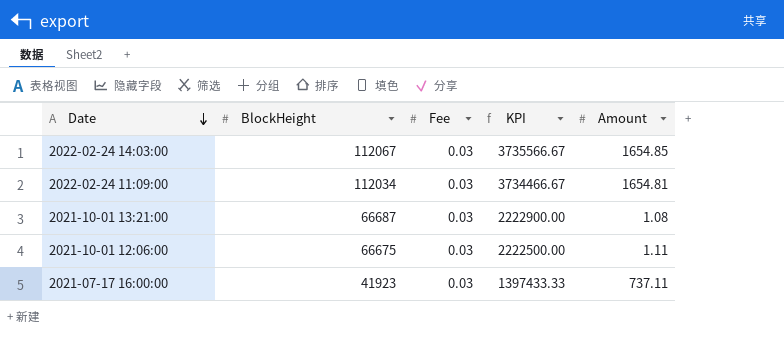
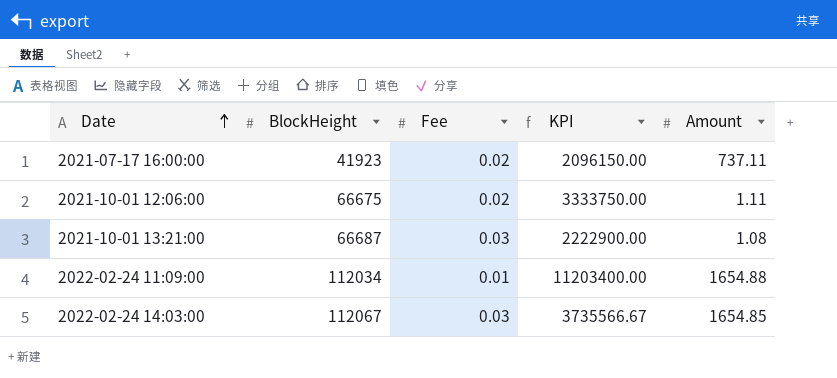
row order: Date descending -> Date ascending
2021-07-17 16:00:00 | Fee: 0.03 -> 0.02
2021-07-17 16:00:00 | KPI: 1397433.33 -> 2096150.00
2021-10-01 12:06:00 | Fee: 0.03 -> 0.02
2021-10-01 12:06:00 | KPI: 2222500.00 -> 3333750.00
2022-02-24 11:09:00 | Fee: 0.03 -> 0.01
2022-02-24 11:09:00 | KPI: 3734466.67 -> 11203400.00
2022-02-24 11:09:00 | Amount: 1654.81 -> 1654.88

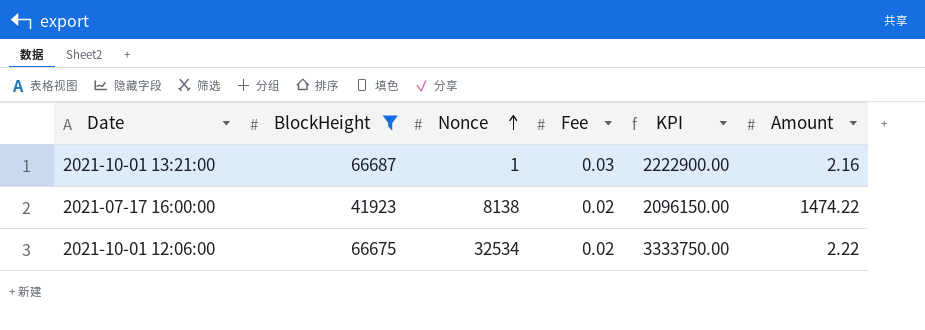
filter: none -> BlockHeight <= 66687
row order: Date ascending -> Nonce ascending
column Nonce | position: none -> 3
2021-10-01 13:21:00 | Amount: 1.08 -> 2.16
2021-07-17 16:00:00 | Amount: 737.11 -> 1474.22
2021-10-01 12:06:00 | Amount: 1.11 -> 2.22

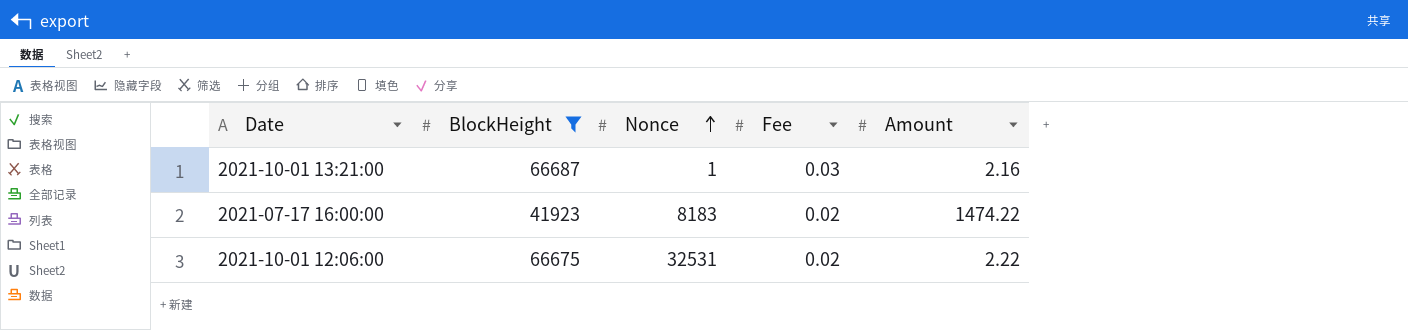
column KPI | formula: [BlockHeight] / [Fee] -> none
2021-07-17 16:00:00 | Nonce: 8138 -> 8183
2021-10-01 12:06:00 | Nonce: 32534 -> 32531

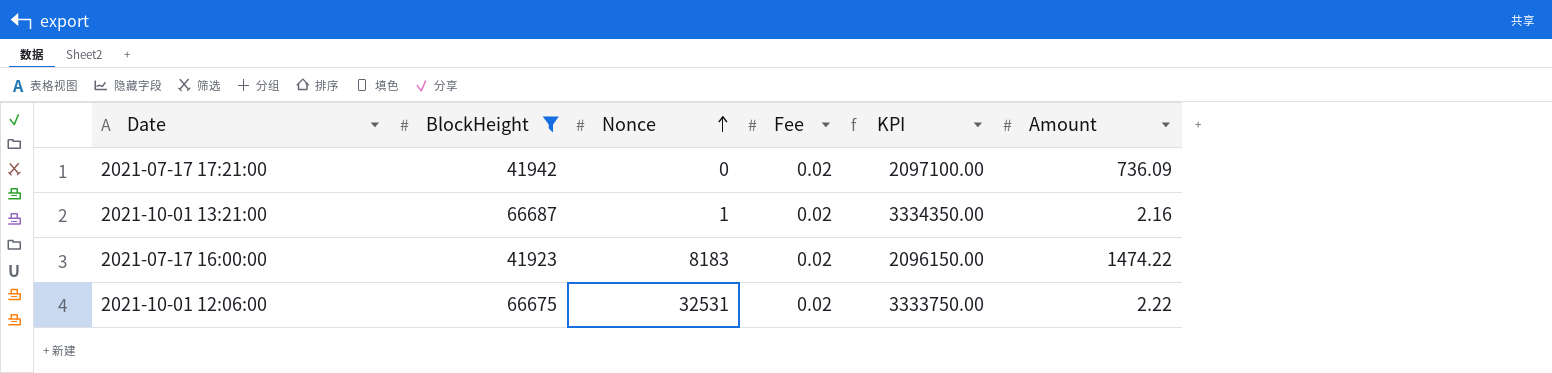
column KPI | formula: none -> [BlockHeight] / [Fee]
row 2021-07-17 17:21:00: none -> 41942 | 0 | 0.02 | 2097100.00 | 736.09
2021-10-01 13:21:00 | Fee: 0.03 -> 0.02

